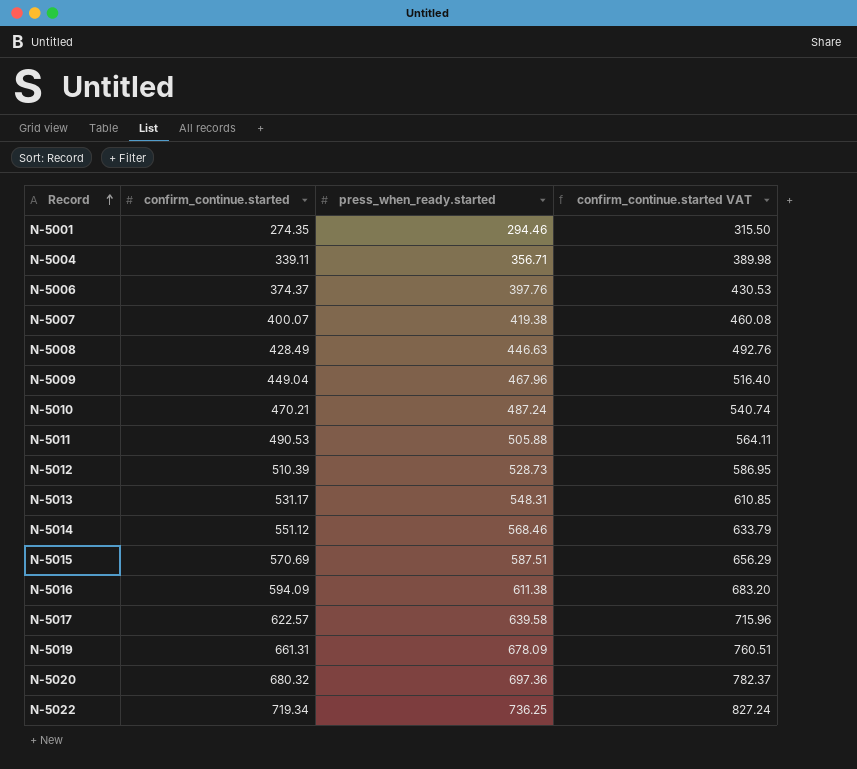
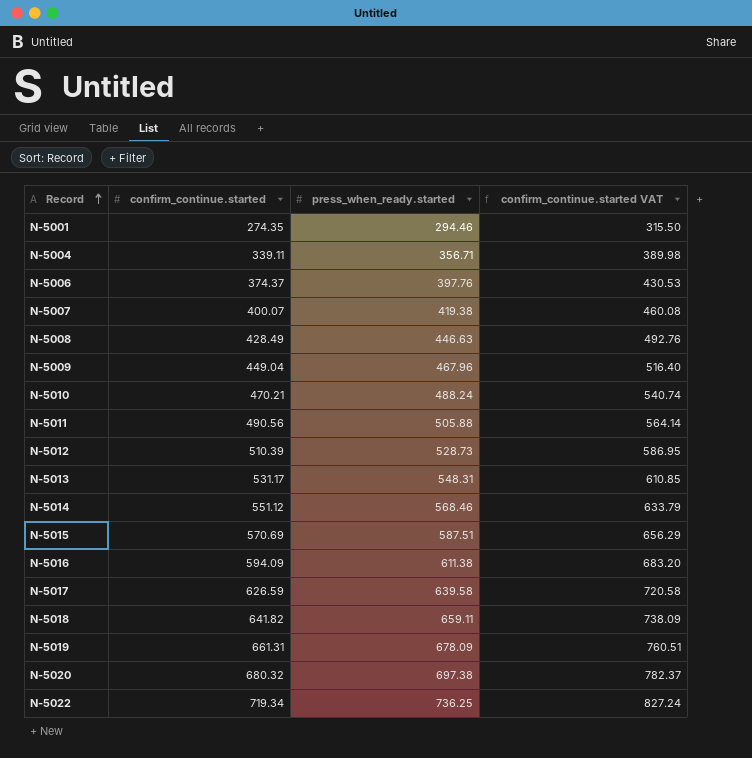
N-5010 | press_when_ready.started: 487.24 -> 488.24
N-5011 | confirm_continue.started: 490.53 -> 490.56
N-5011 | confirm_continue.started VAT: 564.11 -> 564.14
N-5017 | confirm_continue.started: 622.57 -> 626.59
N-5017 | confirm_continue.started VAT: 715.96 -> 720.58
row N-5018: none -> 641.82 | 659.11 | 738.09
N-5020 | press_when_ready.started: 697.36 -> 697.38

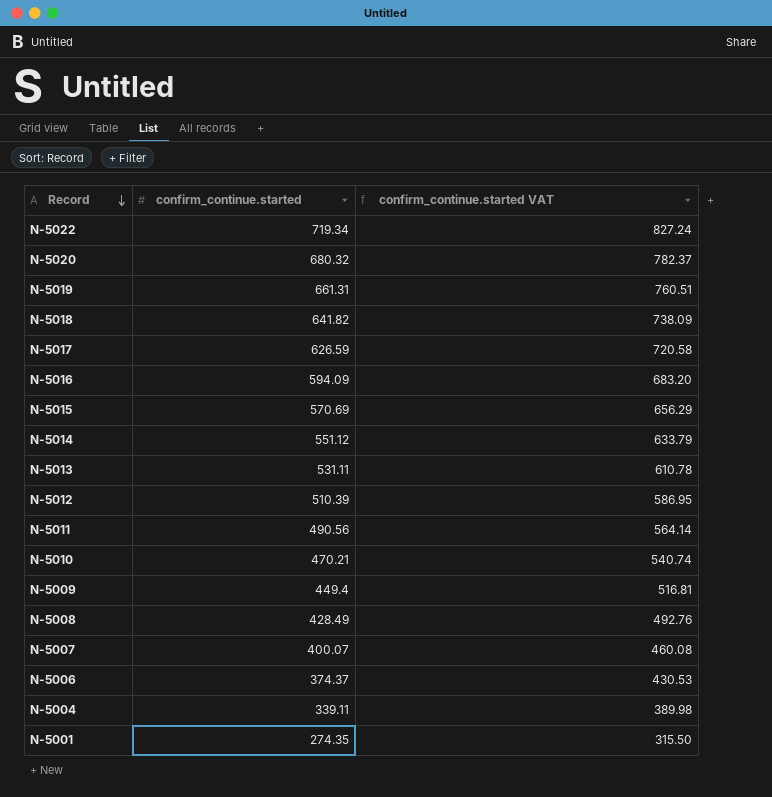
row order: Record ascending -> Record descending
column press_when_ready.started | position: 3 -> none
N-5013 | confirm_continue.started: 531.17 -> 531.11
N-5013 | confirm_continue.started VAT: 610.85 -> 610.78
N-5009 | confirm_continue.started: 449.04 -> 449.4
N-5009 | confirm_continue.started VAT: 516.40 -> 516.81

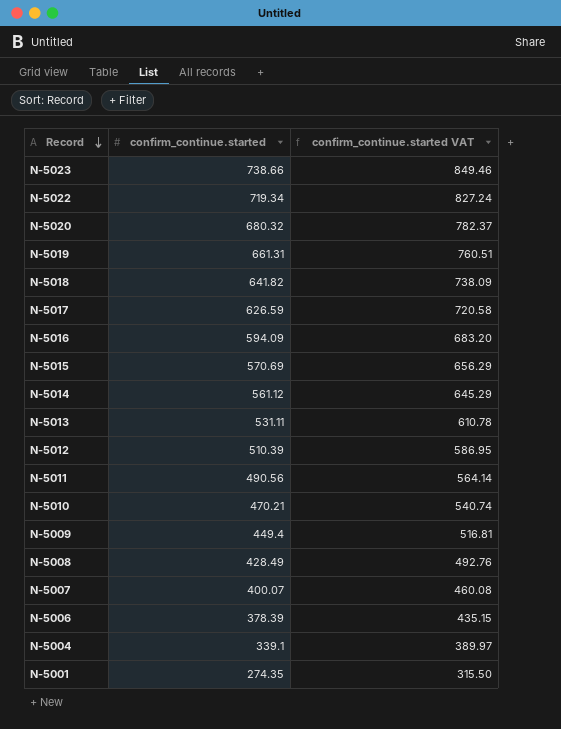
row N-5023: none -> 738.66 | 849.46
N-5014 | confirm_continue.started: 551.12 -> 561.12
N-5014 | confirm_continue.started VAT: 633.79 -> 645.29
N-5006 | confirm_continue.started: 374.37 -> 378.39
N-5006 | confirm_continue.started VAT: 430.53 -> 435.15
N-5004 | confirm_continue.started: 339.11 -> 339.1
N-5004 | confirm_continue.started VAT: 389.98 -> 389.97

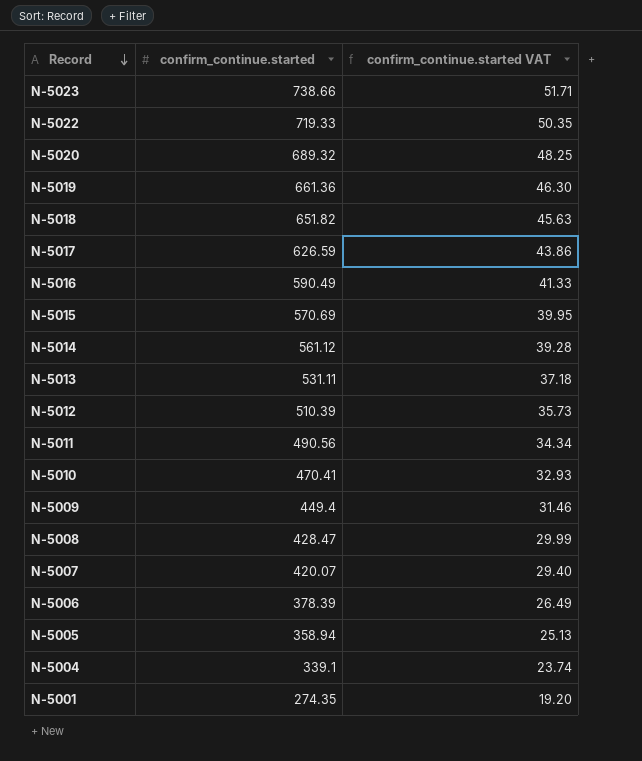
column confirm_continue.started VAT | formula: [confirm_continue.started] * 1.15 -> [confirm_continue.started] * 0.07
N-5022 | confirm_continue.started: 719.34 -> 719.33
N-5020 | confirm_continue.started: 680.32 -> 689.32
N-5019 | confirm_continue.started: 661.31 -> 661.36
N-5018 | confirm_continue.started: 641.82 -> 651.82
N-5016 | confirm_continue.started: 594.09 -> 590.49
N-5010 | confirm_continue.started: 470.21 -> 470.41
N-5008 | confirm_continue.started: 428.49 -> 428.47
N-5007 | confirm_continue.started: 400.07 -> 420.07
row N-5005: none -> 358.94 | 25.13

